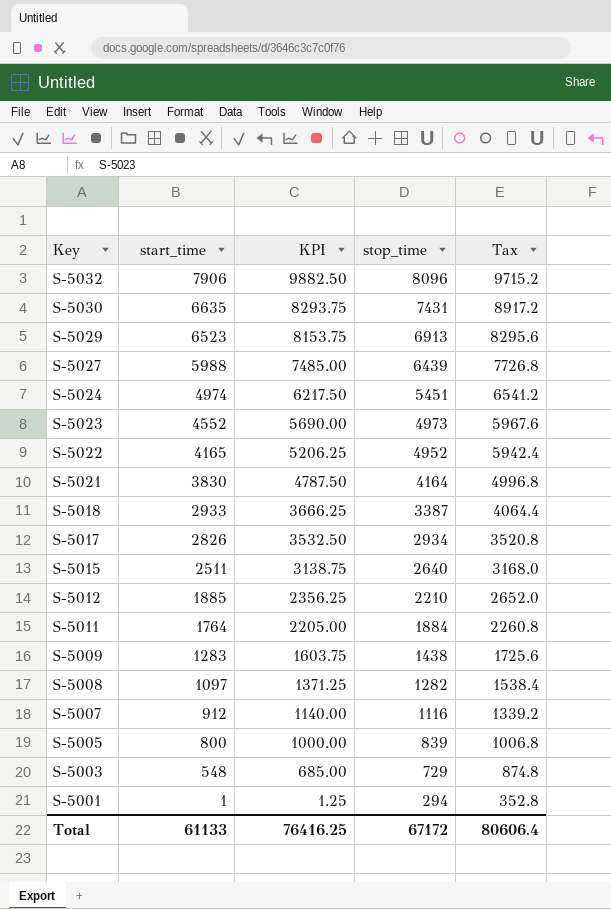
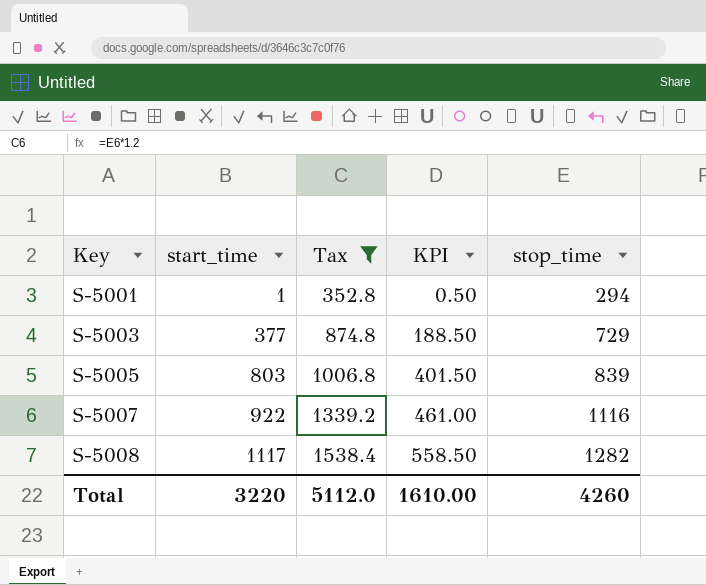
filter: none -> Tax <= 1538.4
row order: Key descending -> Key ascending
column Tax | position: 5 -> 3
column KPI | formula: [start_time] * 1.25 -> [start_time] * 0.5
S-5003 | start_time: 548 -> 377
S-5005 | start_time: 800 -> 803
S-5007 | start_time: 912 -> 922
S-5008 | start_time: 1097 -> 1117
Total | start_time: 61133 -> 3220
Total | Tax: 80606.4 -> 5112.0
Total | KPI: 76416.25 -> 1610.00
Total | stop_time: 67172 -> 4260

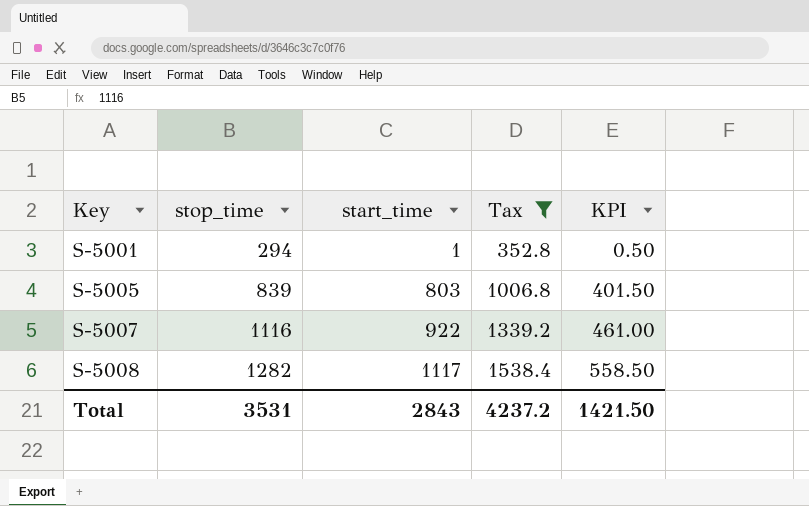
column stop_time | position: 5 -> 2
row S-5003: 377 | 874.8 | 188.50 | 729 -> none
Total | stop_time: 4260 -> 3531
Total | start_time: 3220 -> 2843
Total | Tax: 5112.0 -> 4237.2
Total | KPI: 1610.00 -> 1421.50

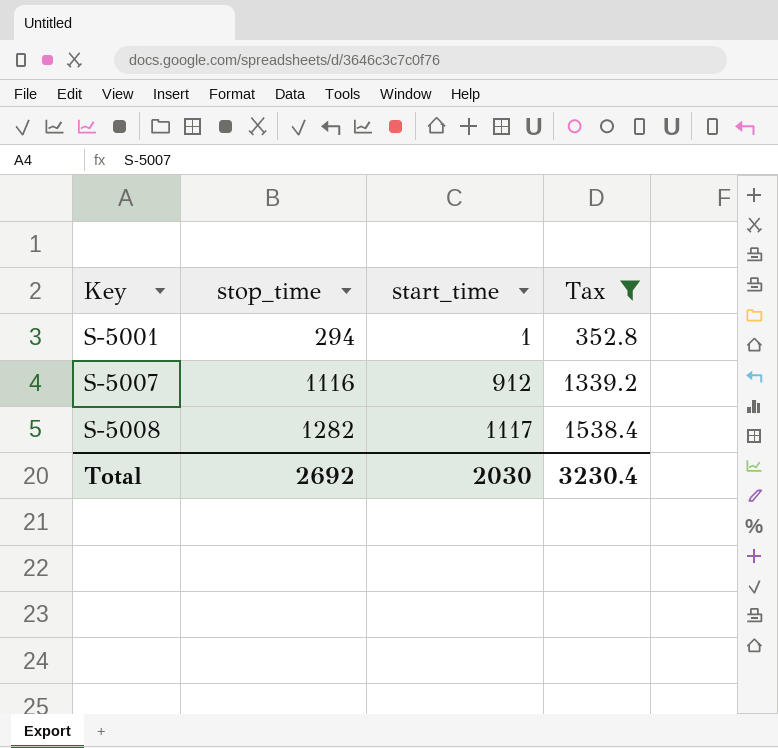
column KPI | formula: [start_time] * 0.5 -> none
row S-5005: 839 | 803 | 1006.8 | 401.50 -> none
S-5007 | start_time: 922 -> 912
Total | stop_time: 3531 -> 2692
Total | start_time: 2843 -> 2030
Total | Tax: 4237.2 -> 3230.4

